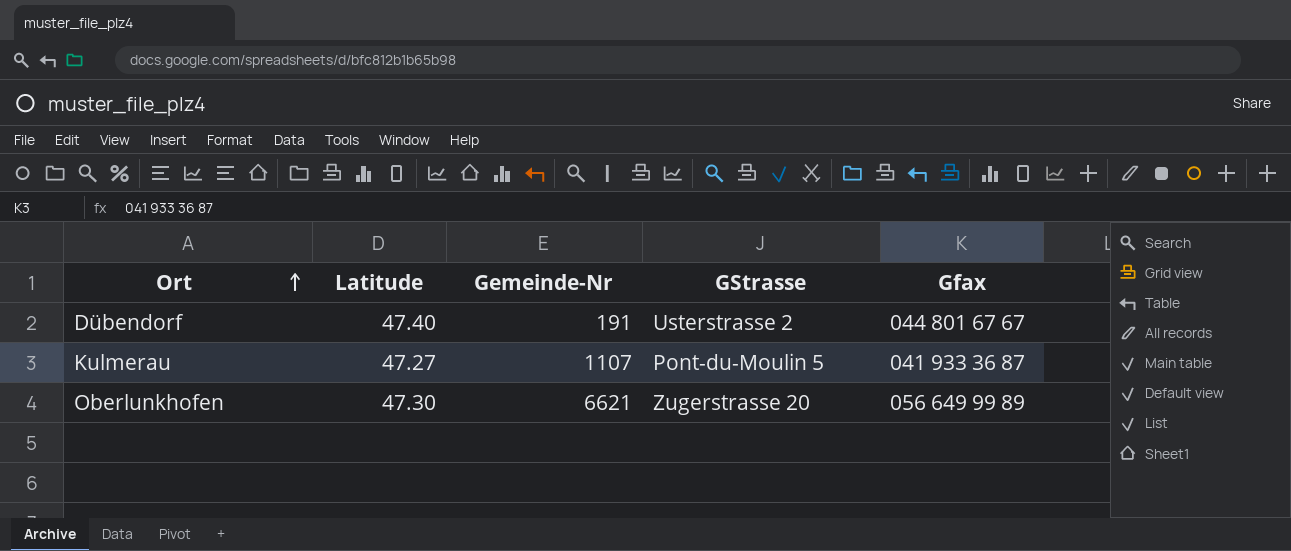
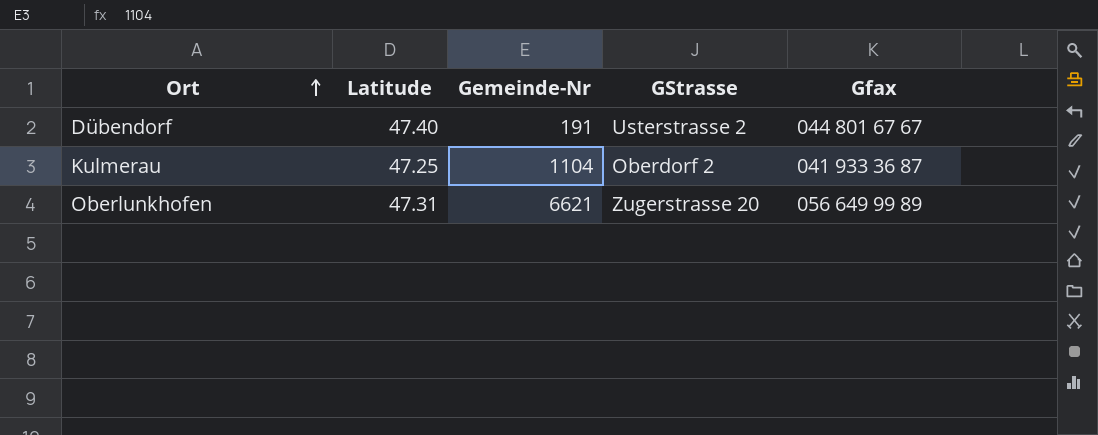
Kulmerau | Latitude: 47.27 -> 47.25
Kulmerau | Gemeinde-Nr: 1107 -> 1104
Kulmerau | GStrasse: Pont-du-Moulin 5 -> Oberdorf 2
Oberlunkhofen | Latitude: 47.30 -> 47.31

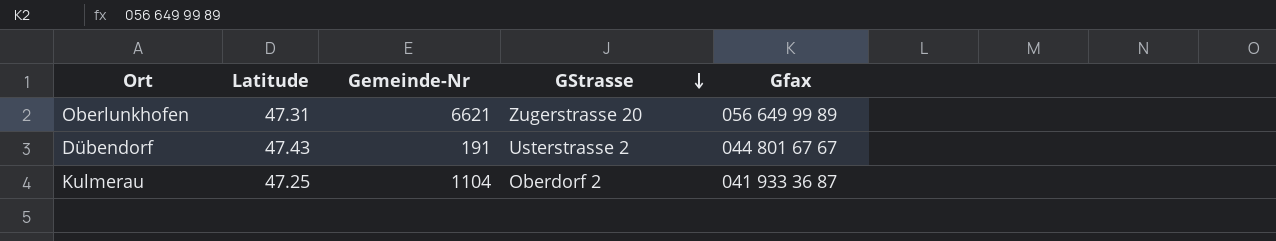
row order: Ort ascending -> GStrasse descending
Dübendorf | Latitude: 47.40 -> 47.43

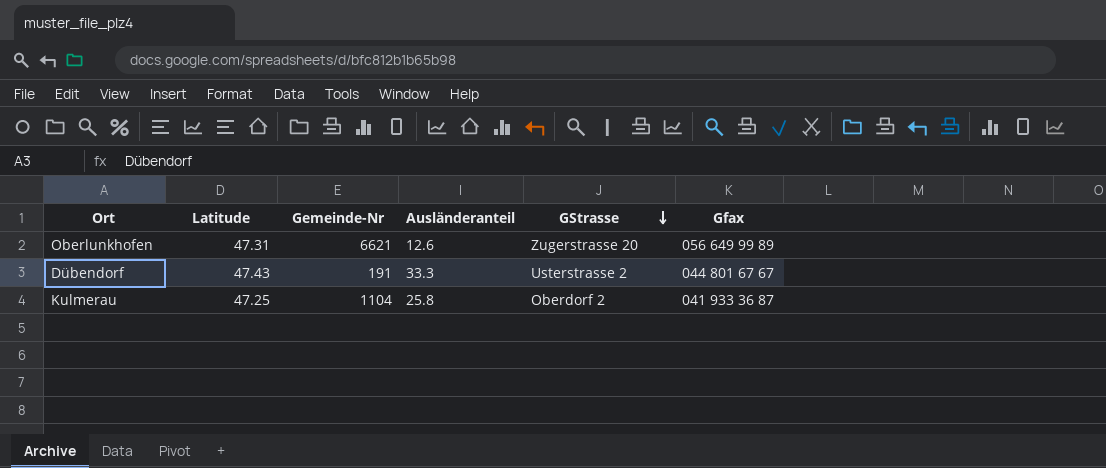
column Ausländeranteil | position: none -> 4

